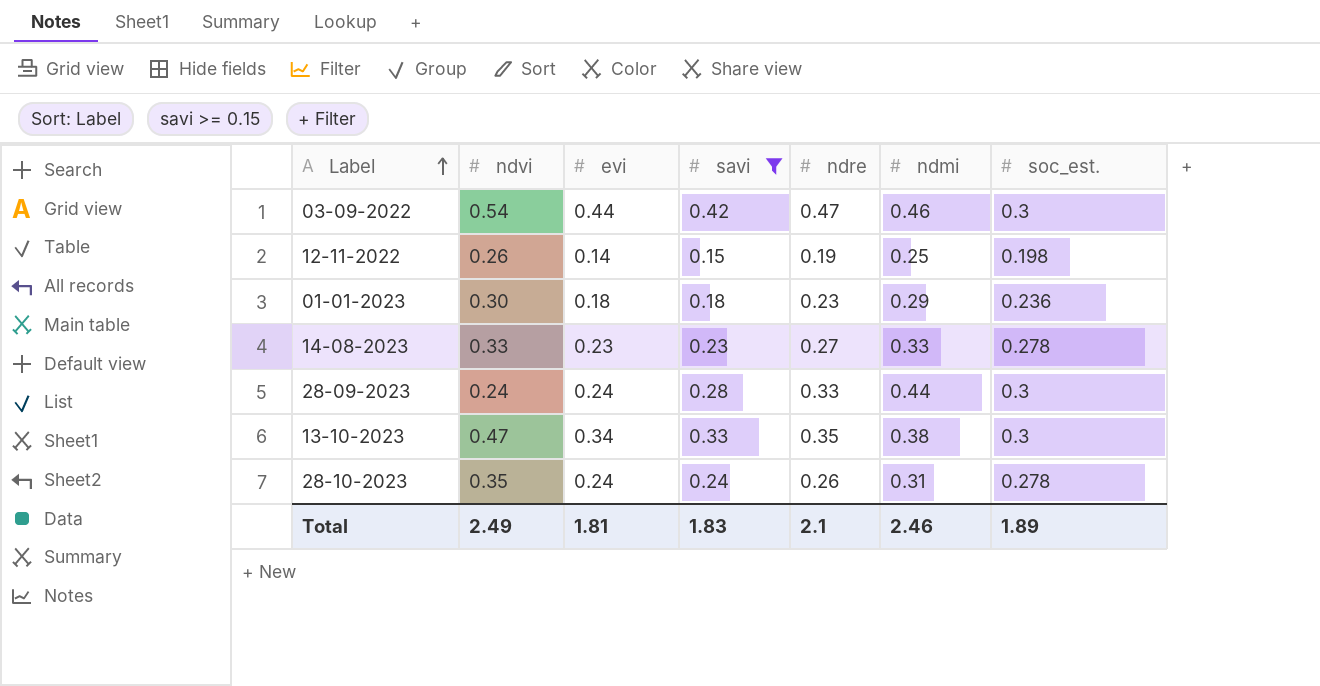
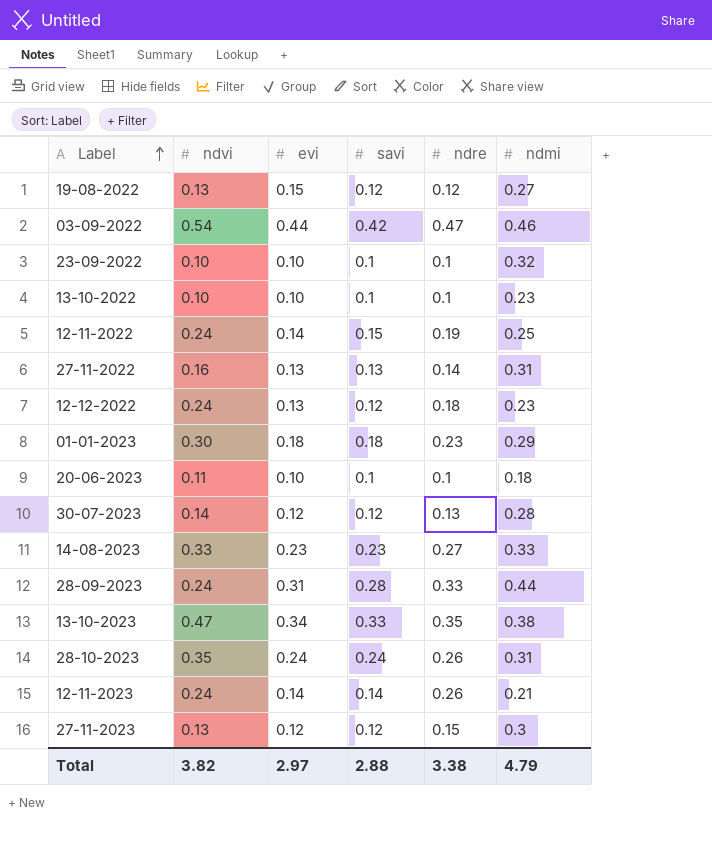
filter: savi >= 0.15 -> none
column soc_est. | position: 7 -> none
12-11-2022 | ndvi: 0.26 -> 0.24
28-09-2023 | evi: 0.24 -> 0.31
Total | ndvi: 2.49 -> 3.82
Total | evi: 1.81 -> 2.97
Total | savi: 1.83 -> 2.88
Total | ndre: 2.1 -> 3.38
Total | ndmi: 2.46 -> 4.79

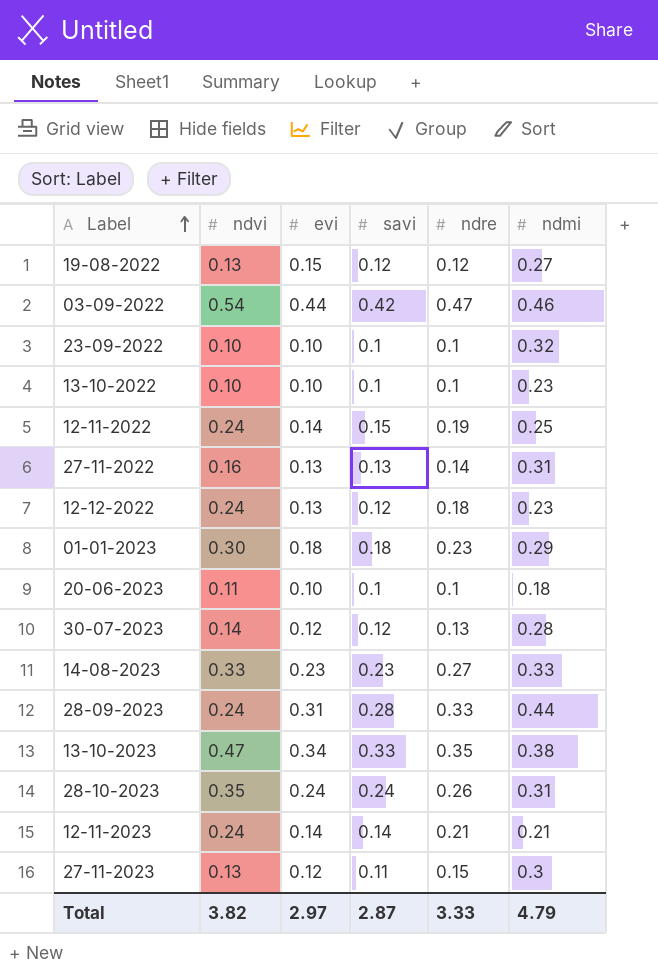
12-11-2023 | ndre: 0.26 -> 0.21
27-11-2023 | savi: 0.12 -> 0.11
Total | savi: 2.88 -> 2.87
Total | ndre: 3.38 -> 3.33

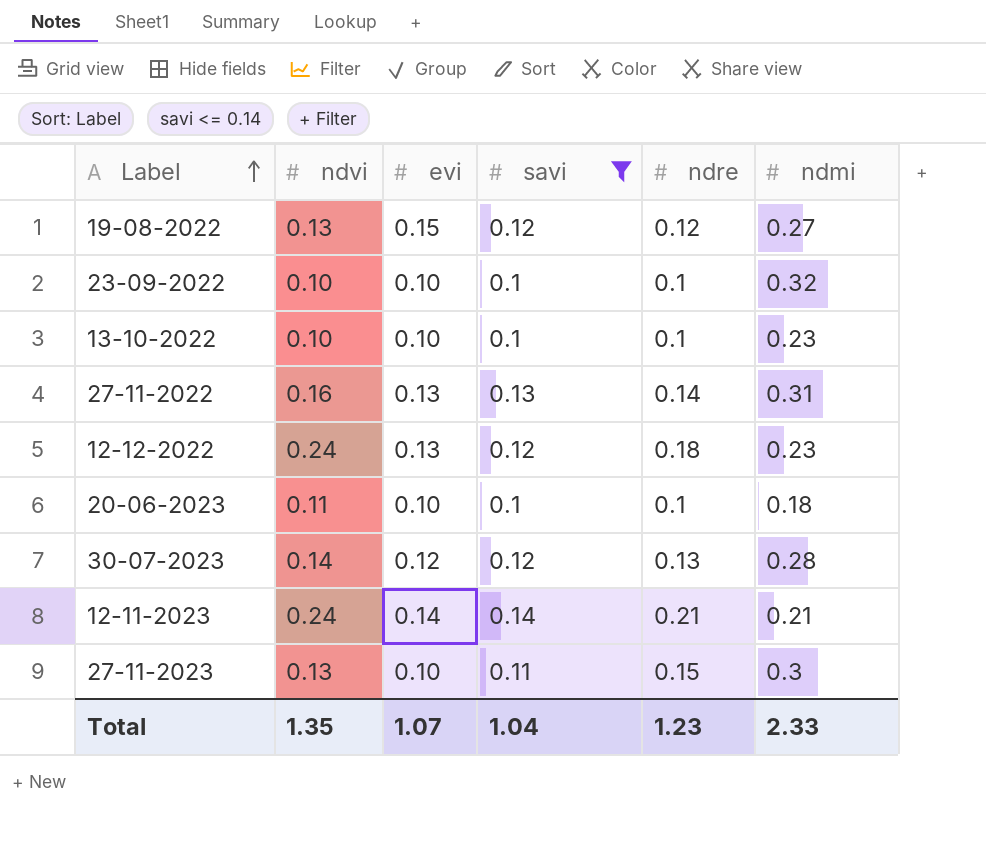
filter: none -> savi <= 0.14
27-11-2023 | evi: 0.12 -> 0.10
Total | ndvi: 3.82 -> 1.35
Total | evi: 2.97 -> 1.07
Total | savi: 2.87 -> 1.04
Total | ndre: 3.33 -> 1.23
Total | ndmi: 4.79 -> 2.33

